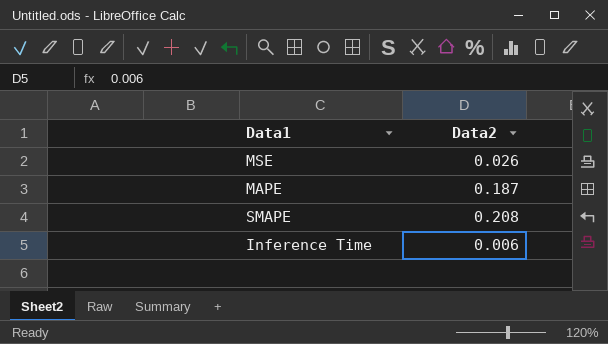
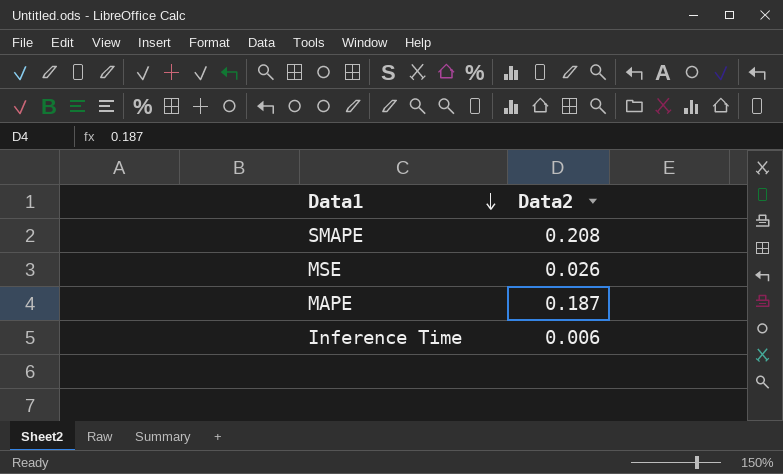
row order: none -> Data1 descending

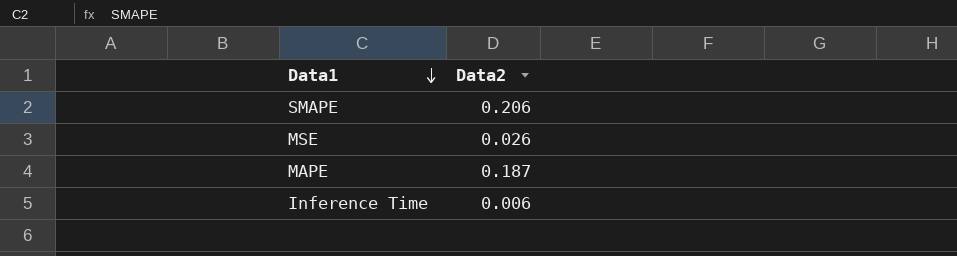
SMAPE | Data2: 0.208 -> 0.206

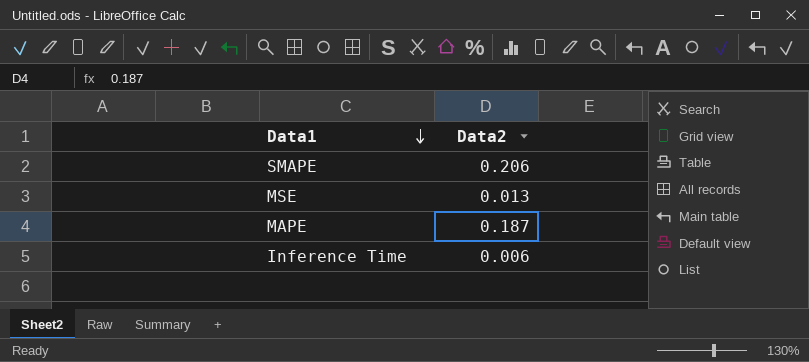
MSE | Data2: 0.026 -> 0.013

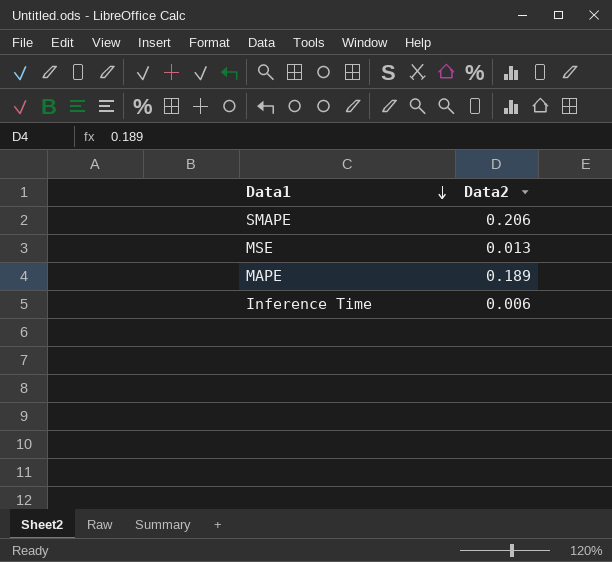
MAPE | Data2: 0.187 -> 0.189

